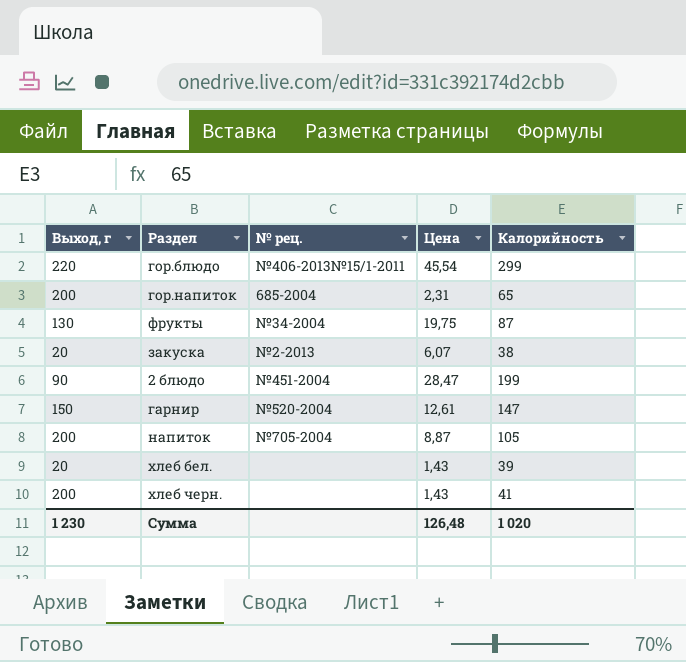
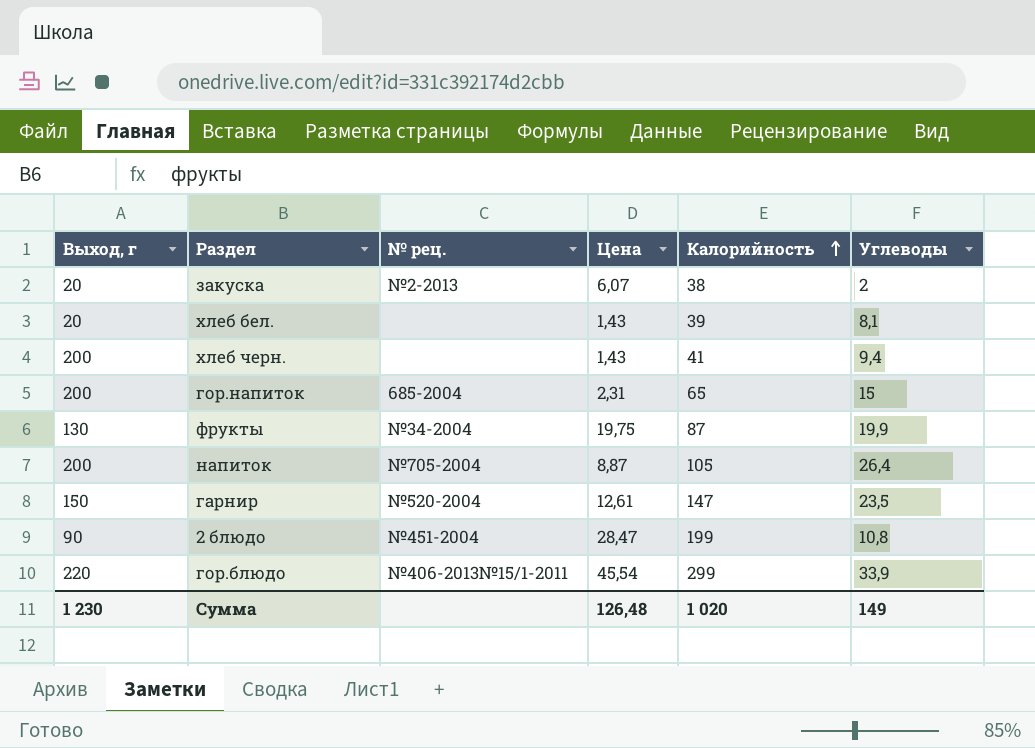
row order: none -> Калорийность ascending
column Углеводы | position: none -> 6

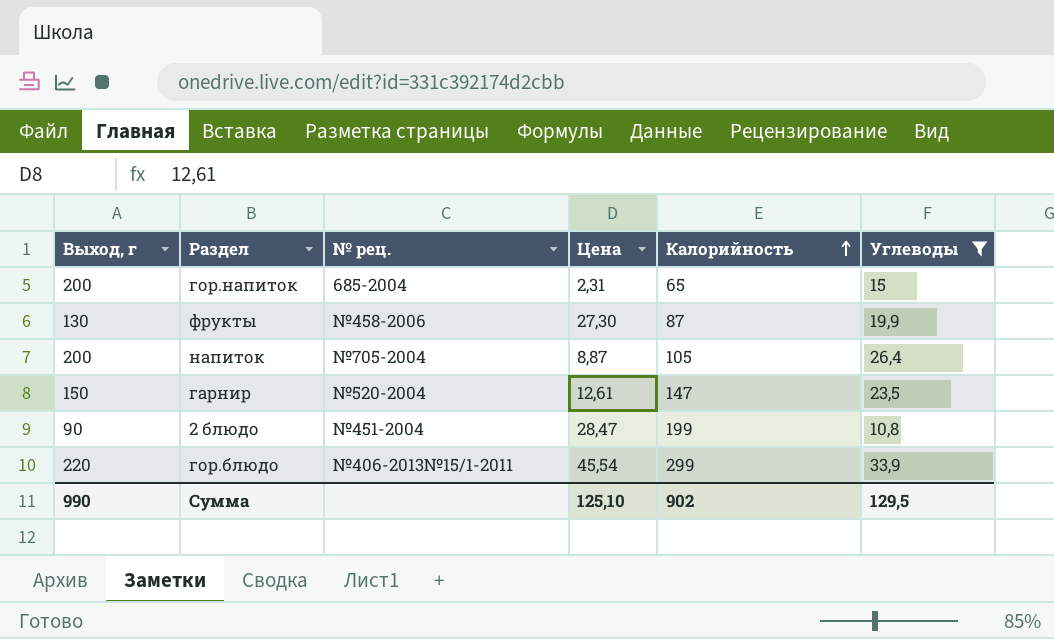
filter: none -> Углеводы >= 10,8
фрукты | № рец.: №34-2004 -> №458-2006
фрукты | Цена: 19,75 -> 27,30
Сумма | Выход, г: 1 230 -> 990
Сумма | Цена: 126,48 -> 125,10
Сумма | Калорийность: 1 020 -> 902
Сумма | Углеводы: 149 -> 129,5

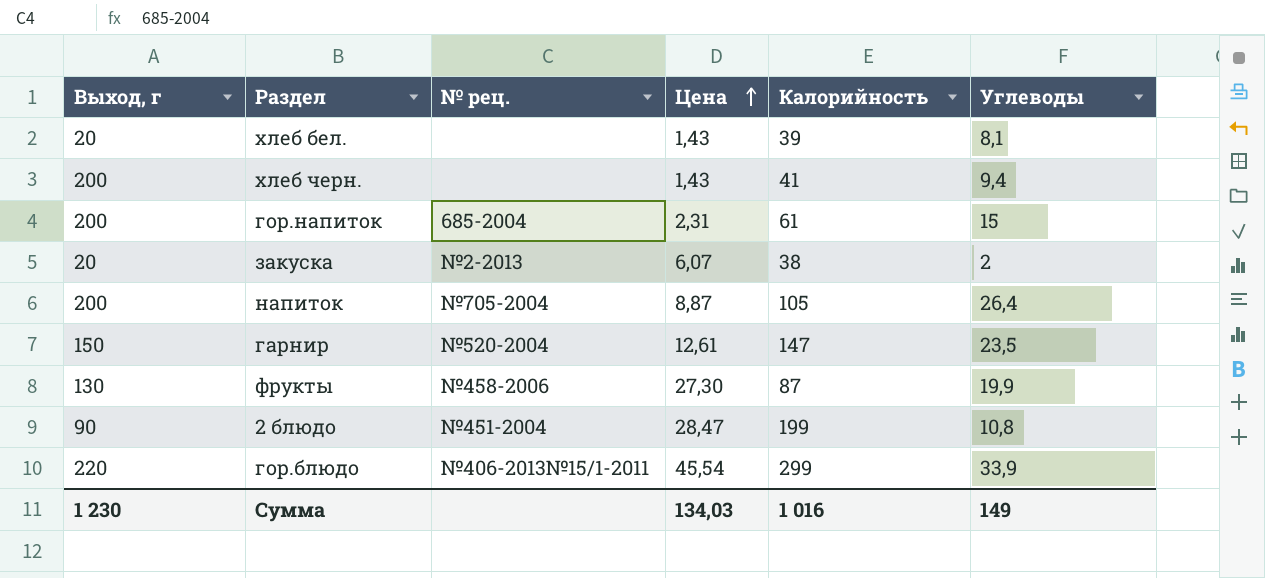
filter: Углеводы >= 10,8 -> none
row order: Калорийность ascending -> Цена ascending
гор.напиток | Калорийность: 65 -> 61
Сумма | Выход, г: 990 -> 1 230
Сумма | Цена: 125,10 -> 134,03
Сумма | Калорийность: 902 -> 1 016
Сумма | Углеводы: 129,5 -> 149

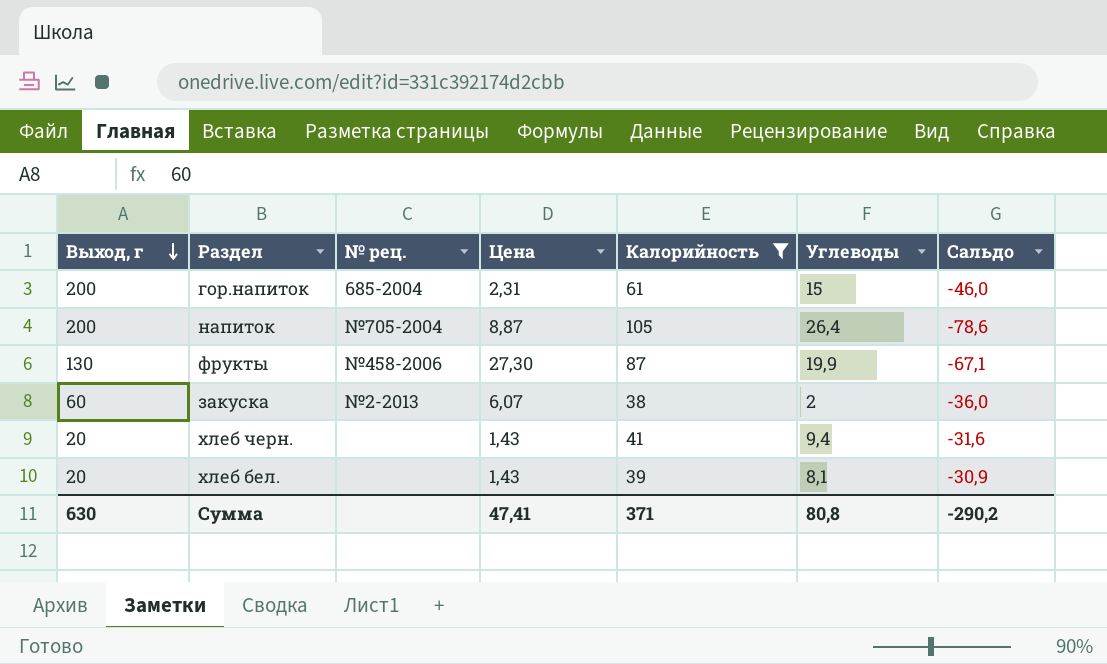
filter: none -> Калорийность <= 105
row order: Цена ascending -> Выход, г descending
column Сальдо | formula: none -> [Углеводы] - [Калорийность]
закуска | Выход, г: 20 -> 60
хлеб черн. | Выход, г: 200 -> 20
Сумма | Выход, г: 1 230 -> 630
Сумма | Цена: 134,03 -> 47,41
Сумма | Калорийность: 1 016 -> 371
Сумма | Углеводы: 149 -> 80,8

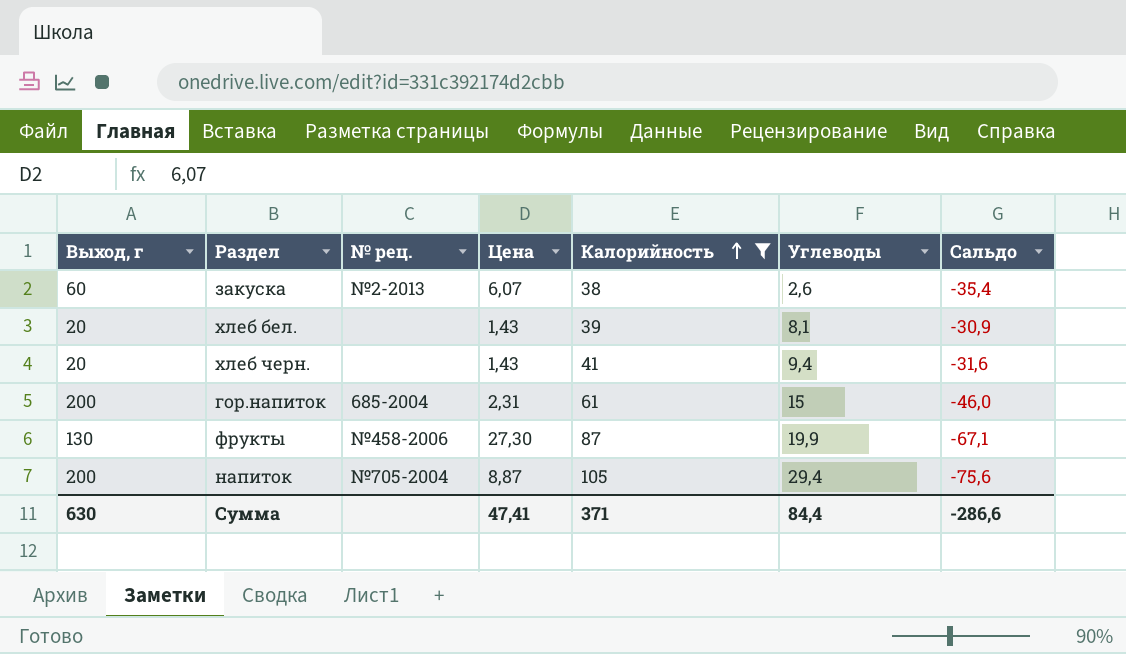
row order: Выход, г descending -> Калорийность ascending
закуска | Углеводы: 2 -> 2,6
закуска | Сальдо: -36,0 -> -35,4
напиток | Углеводы: 26,4 -> 29,4
напиток | Сальдо: -78,6 -> -75,6
Сумма | Углеводы: 80,8 -> 84,4
Сумма | Сальдо: -290,2 -> -286,6

